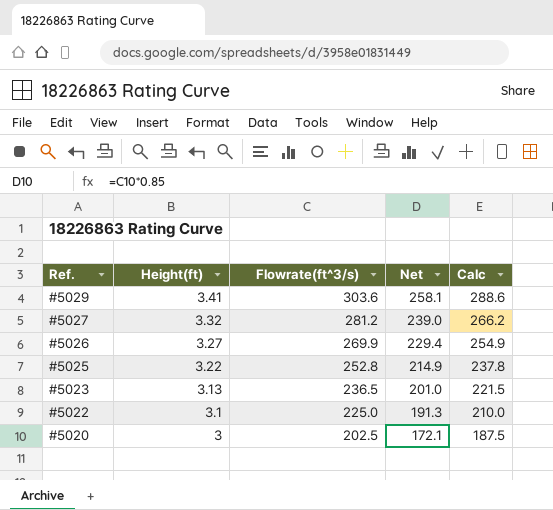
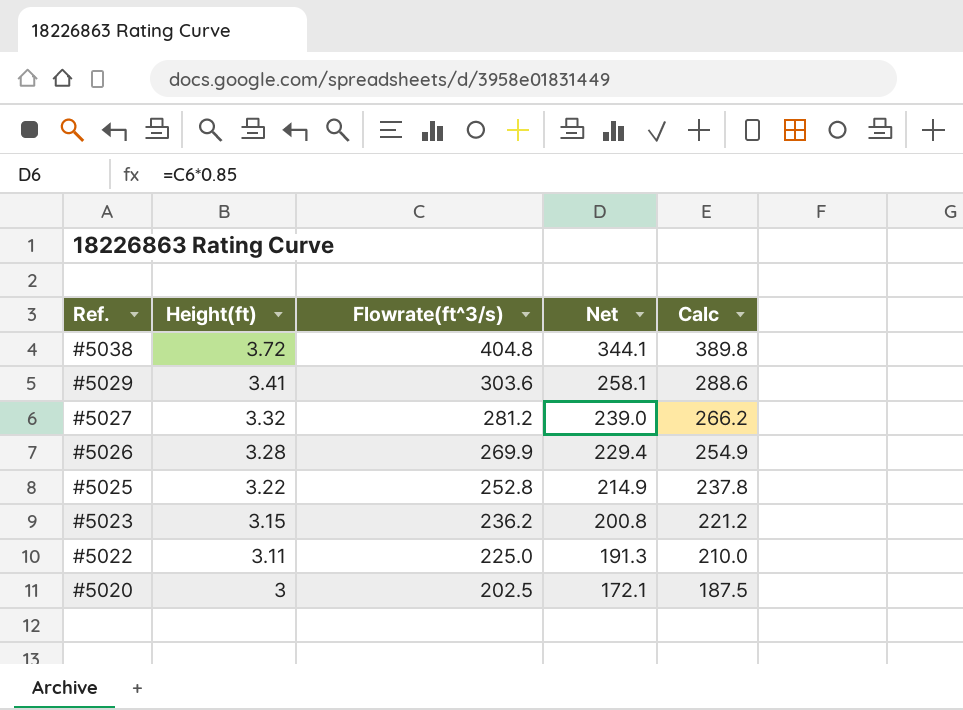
row #5038: none -> 3.72 | 404.8 | 344.1 | 389.8
#5026 | Height(ft): 3.27 -> 3.28
#5023 | Height(ft): 3.13 -> 3.15
#5023 | Flowrate(ft^3/s): 236.5 -> 236.2
#5023 | Net: 201.0 -> 200.8
#5023 | Calc: 221.5 -> 221.2
#5022 | Height(ft): 3.1 -> 3.11

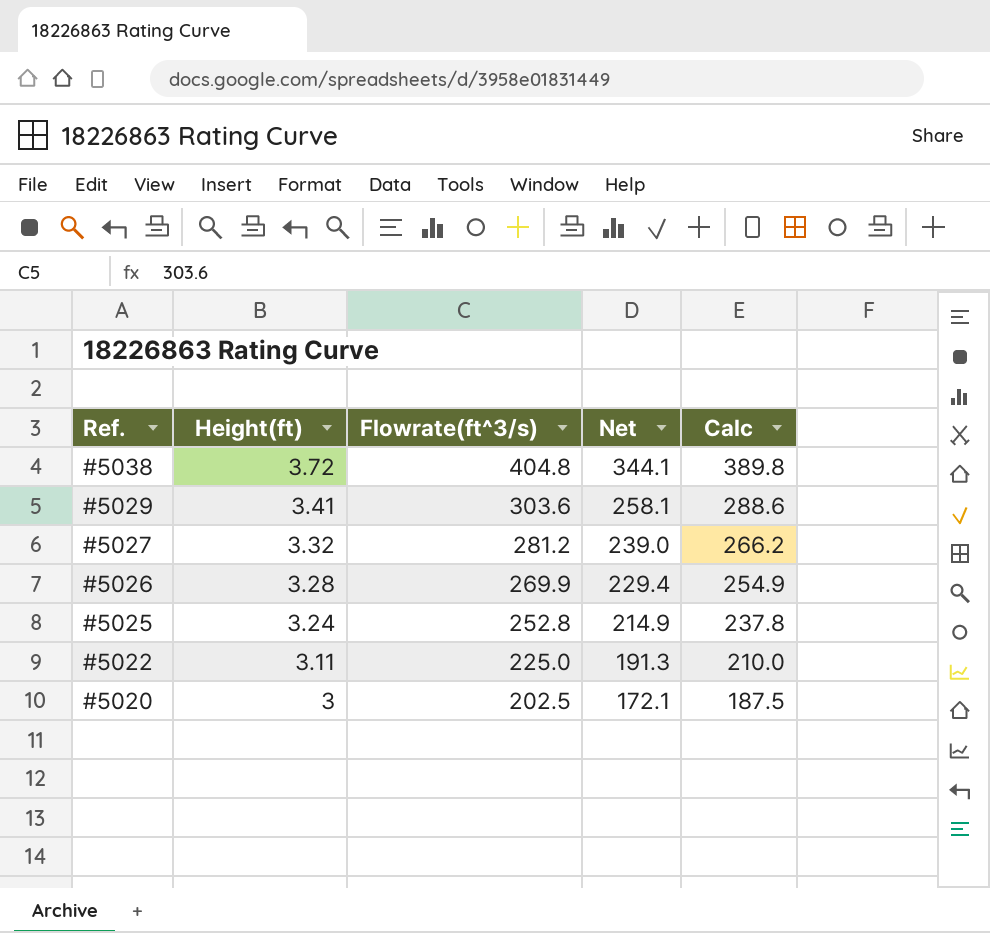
row #5023: 3.15 | 236.2 | 200.8 | 221.2 -> none
#5025 | Height(ft): 3.22 -> 3.24

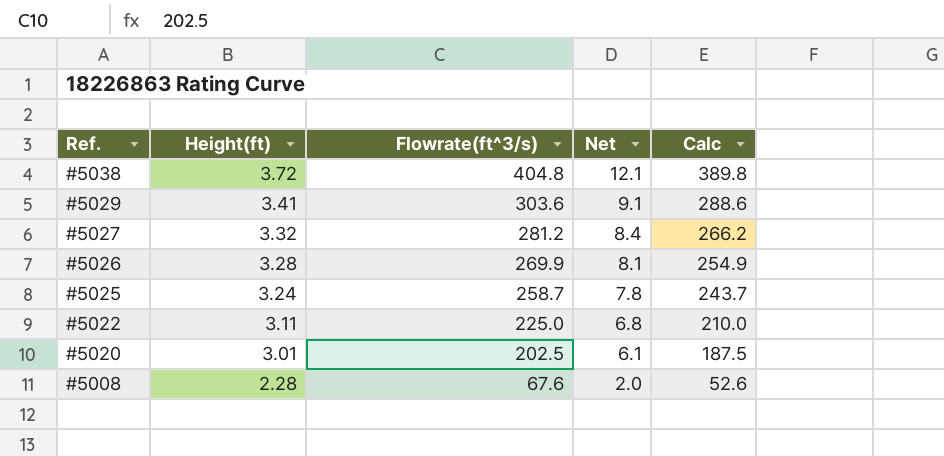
column Net | formula: [Flowrate(ft^3/s)] * 0.85 -> [Flowrate(ft^3/s)] * 0.03
#5025 | Flowrate(ft^3/s): 252.8 -> 258.7
#5025 | Calc: 237.8 -> 243.7
#5020 | Height(ft): 3 -> 3.01
row #5008: none -> 2.28 | 67.6 | 2.0 | 52.6

